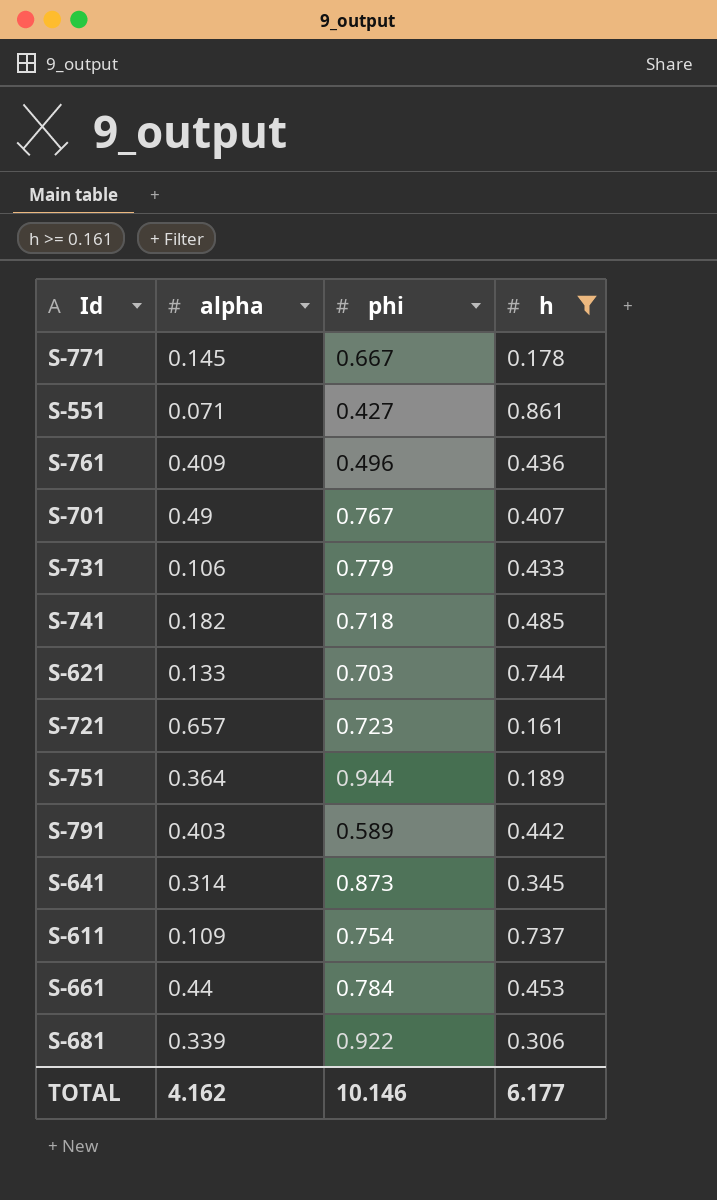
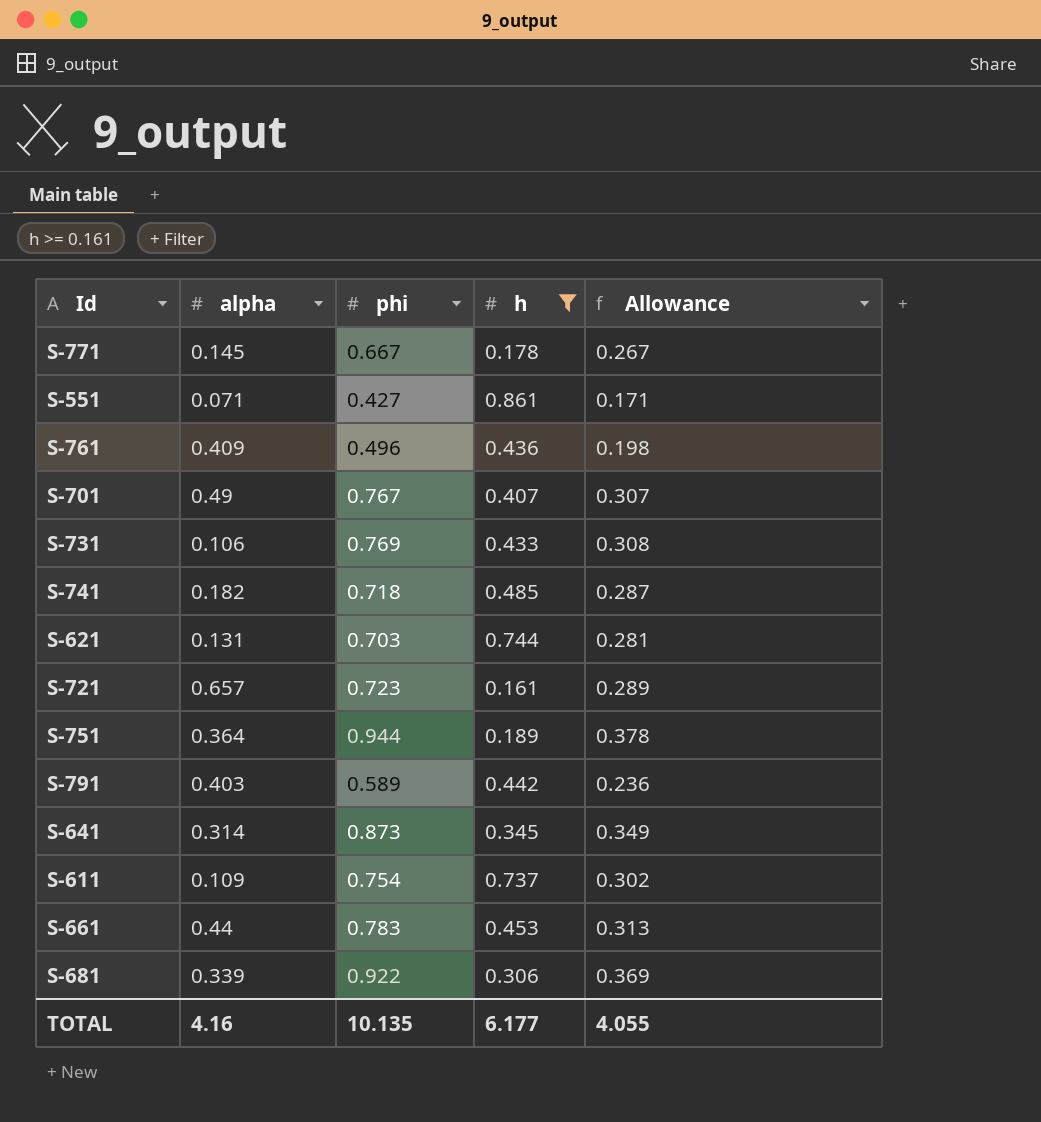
column Allowance | formula: none -> [phi] * 0.4
S-731 | phi: 0.779 -> 0.769
S-621 | alpha: 0.133 -> 0.131
S-661 | phi: 0.784 -> 0.783
TOTAL | alpha: 4.162 -> 4.16
TOTAL | phi: 10.146 -> 10.135

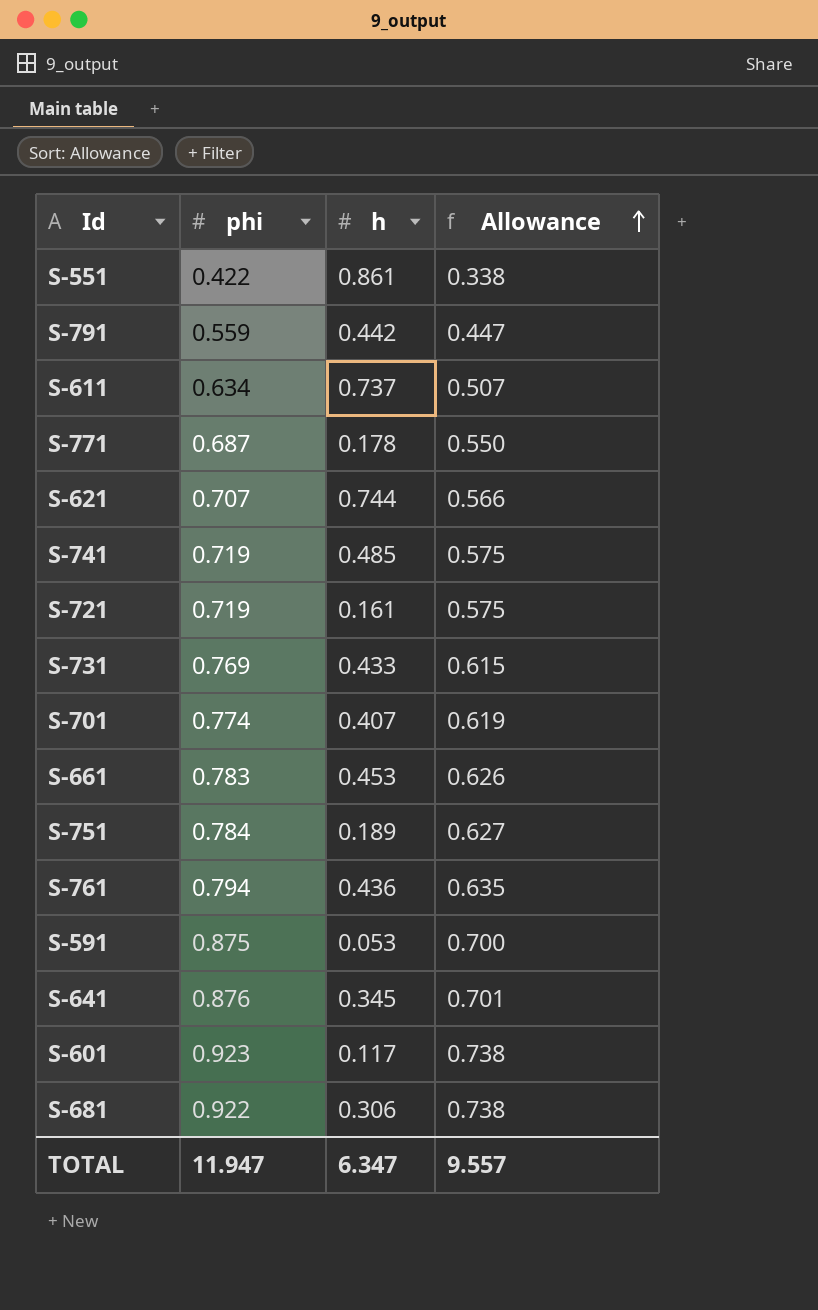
filter: h >= 0.161 -> none
row order: none -> Allowance ascending
column alpha | position: 2 -> none
column Allowance | formula: [phi] * 0.4 -> [phi] * 0.8
S-551 | phi: 0.427 -> 0.422
S-791 | phi: 0.589 -> 0.559
S-611 | phi: 0.754 -> 0.634
S-771 | phi: 0.667 -> 0.687
S-621 | phi: 0.703 -> 0.707
S-741 | phi: 0.718 -> 0.719
S-721 | phi: 0.723 -> 0.719
S-701 | phi: 0.767 -> 0.774
S-751 | phi: 0.944 -> 0.784
S-761 | phi: 0.496 -> 0.794
S-641 | phi: 0.873 -> 0.876
TOTAL | phi: 10.135 -> 11.947
TOTAL | h: 6.177 -> 6.347
TOTAL | Allowance: 4.055 -> 9.557

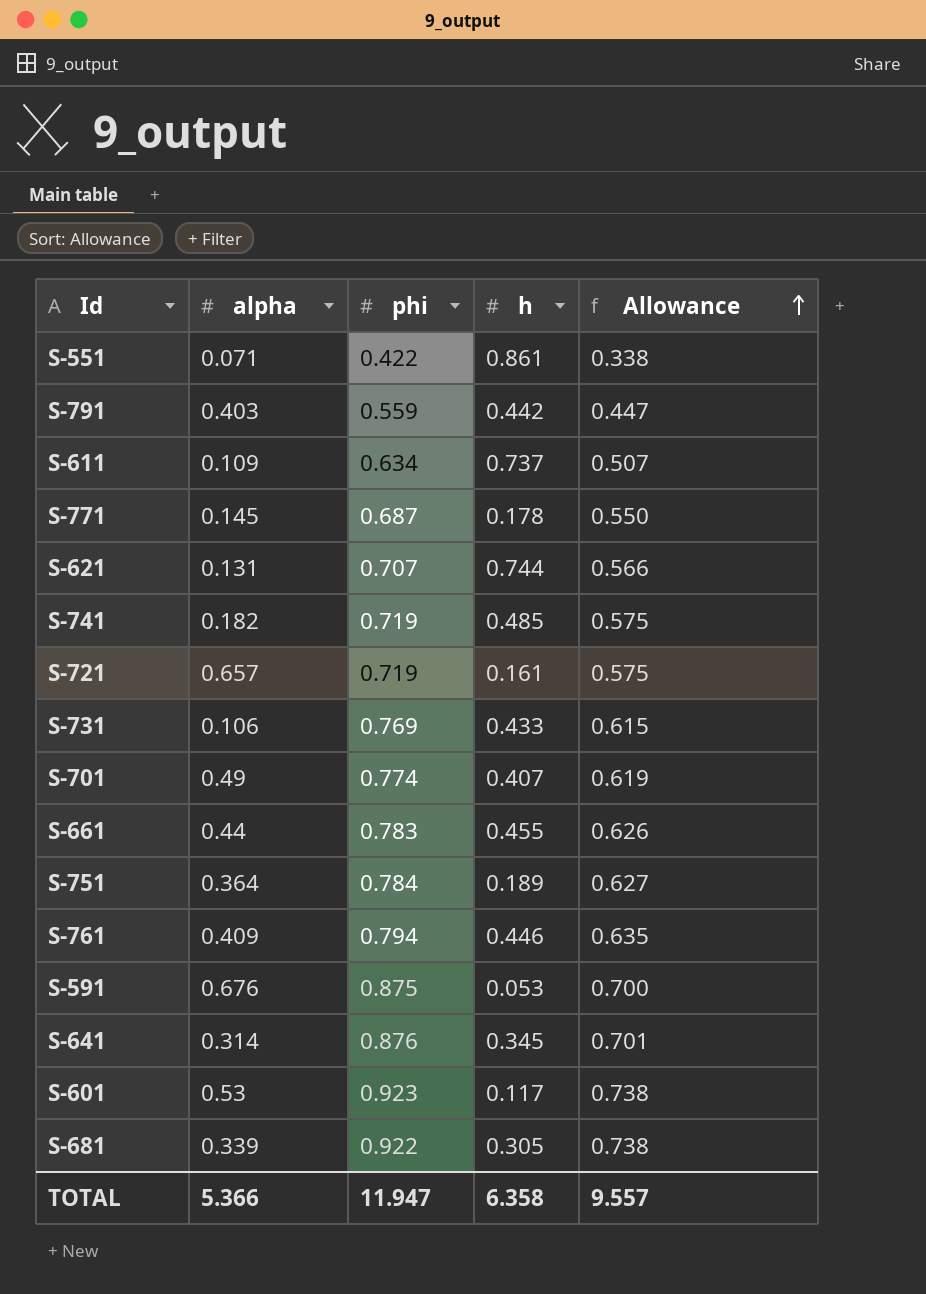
column alpha | position: none -> 2
S-661 | h: 0.453 -> 0.455
S-761 | h: 0.436 -> 0.446
S-681 | h: 0.306 -> 0.305
TOTAL | h: 6.347 -> 6.358

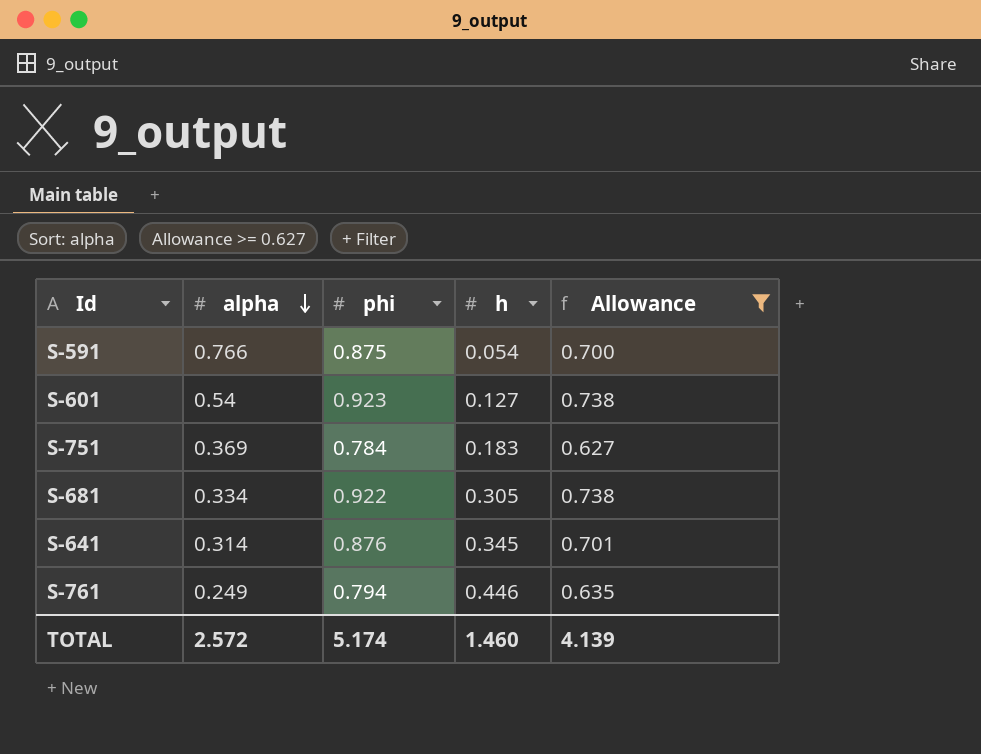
filter: none -> Allowance >= 0.627
row order: Allowance ascending -> alpha descending
S-591 | alpha: 0.676 -> 0.766
S-591 | h: 0.053 -> 0.054
S-601 | alpha: 0.53 -> 0.54
S-601 | h: 0.117 -> 0.127
S-751 | alpha: 0.364 -> 0.369
S-751 | h: 0.189 -> 0.183
S-681 | alpha: 0.339 -> 0.334
S-761 | alpha: 0.409 -> 0.249
TOTAL | alpha: 5.366 -> 2.572
TOTAL | phi: 11.947 -> 5.174
TOTAL | h: 6.358 -> 1.460
TOTAL | Allowance: 9.557 -> 4.139

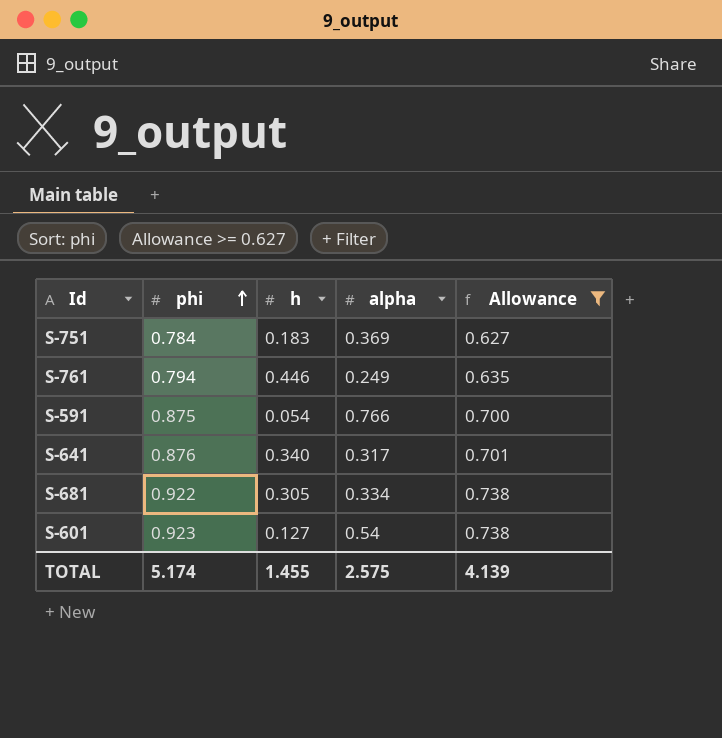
row order: alpha descending -> phi ascending
column alpha | position: 2 -> 4
S-641 | h: 0.345 -> 0.340
S-641 | alpha: 0.314 -> 0.317
TOTAL | h: 1.460 -> 1.455
TOTAL | alpha: 2.572 -> 2.575

